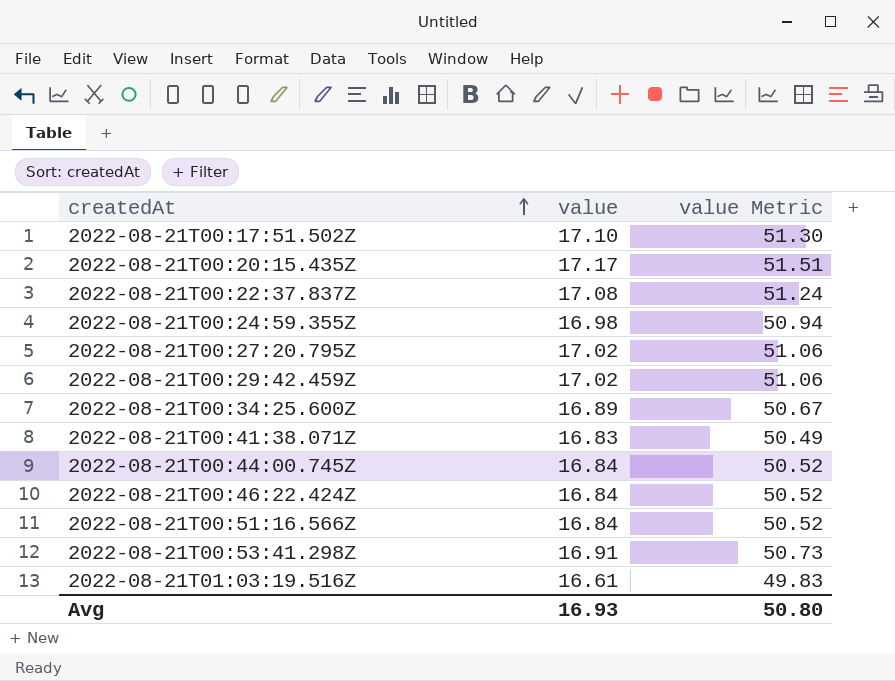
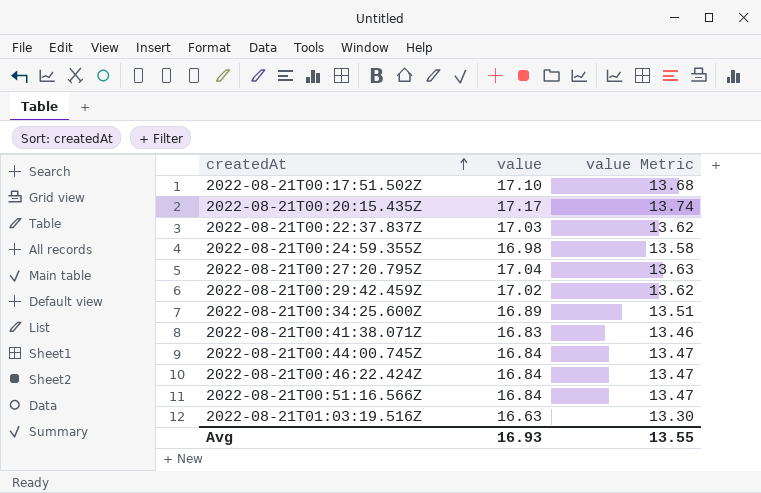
column value Metric | formula: [value] * 3 -> [value] * 0.8
row 2022-08-21T00:53:41.298Z: 16.91 | 50.73 -> none
2022-08-21T00:22:37.837Z | value: 17.08 -> 17.03
2022-08-21T00:27:20.795Z | value: 17.02 -> 17.04
2022-08-21T01:03:19.516Z | value: 16.61 -> 16.63
Avg | value Metric: 50.80 -> 13.55

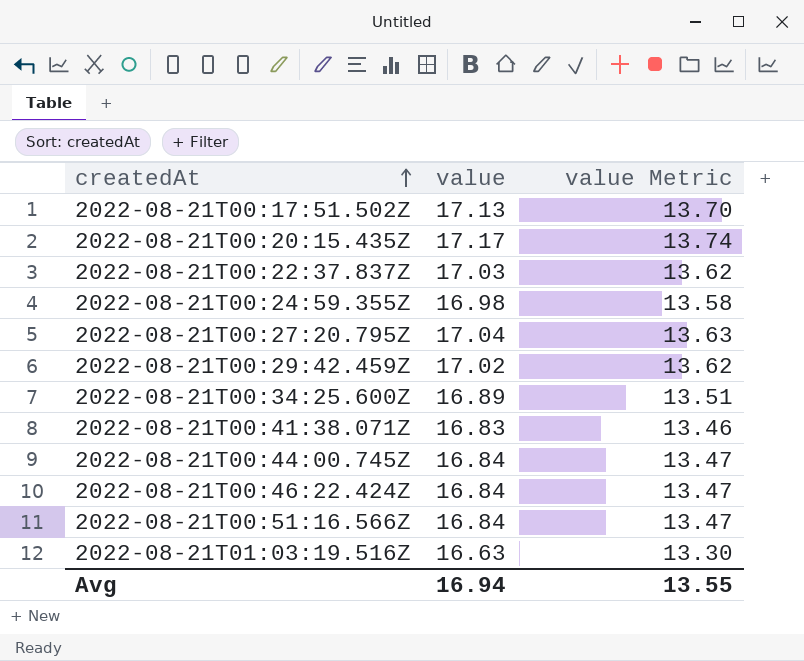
2022-08-21T00:17:51.502Z | value: 17.10 -> 17.13
2022-08-21T00:17:51.502Z | value Metric: 13.68 -> 13.70
Avg | value: 16.93 -> 16.94

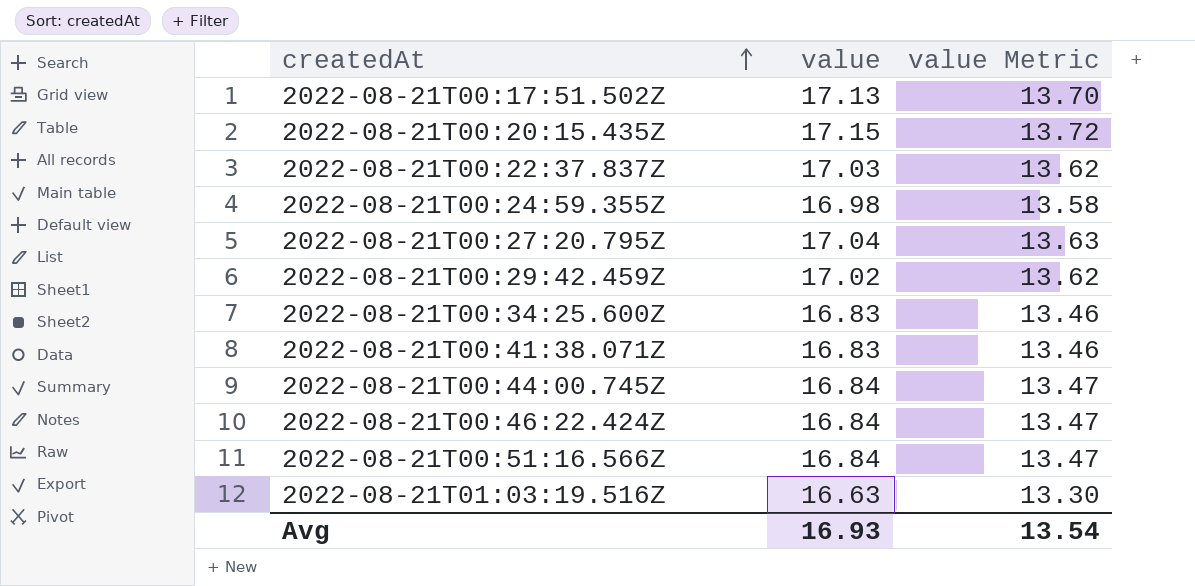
2022-08-21T00:20:15.435Z | value: 17.17 -> 17.15
2022-08-21T00:20:15.435Z | value Metric: 13.74 -> 13.72
2022-08-21T00:34:25.600Z | value: 16.89 -> 16.83
2022-08-21T00:34:25.600Z | value Metric: 13.51 -> 13.46
Avg | value: 16.94 -> 16.93
Avg | value Metric: 13.55 -> 13.54

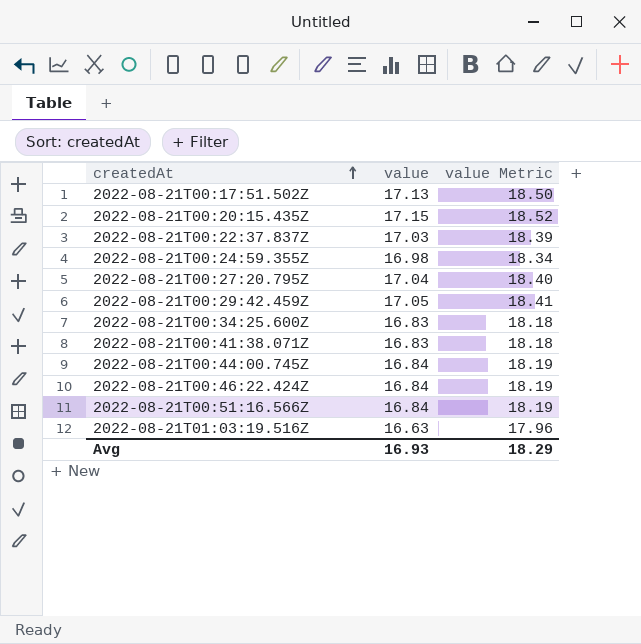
column value Metric | formula: [value] * 0.8 -> [value] * 1.08
2022-08-21T00:29:42.459Z | value: 17.02 -> 17.05
Avg | value Metric: 13.54 -> 18.29

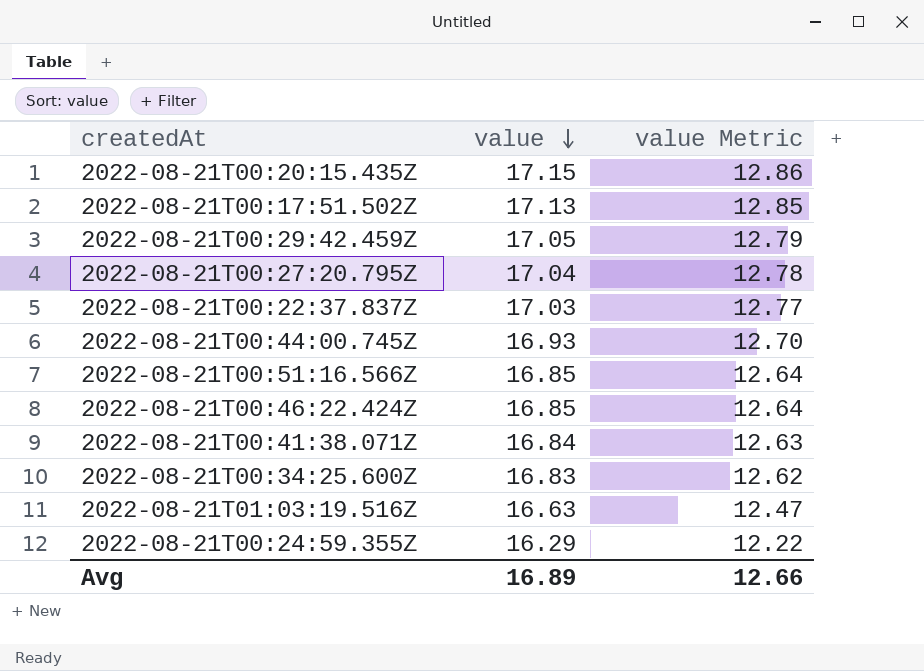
row order: createdAt ascending -> value descending
column value Metric | formula: [value] * 1.08 -> [value] * 0.75
2022-08-21T00:44:00.745Z | value: 16.84 -> 16.93
2022-08-21T00:51:16.566Z | value: 16.84 -> 16.85
2022-08-21T00:46:22.424Z | value: 16.84 -> 16.85
2022-08-21T00:41:38.071Z | value: 16.83 -> 16.84
2022-08-21T00:24:59.355Z | value: 16.98 -> 16.29
Avg | value: 16.93 -> 16.89
Avg | value Metric: 18.29 -> 12.66

